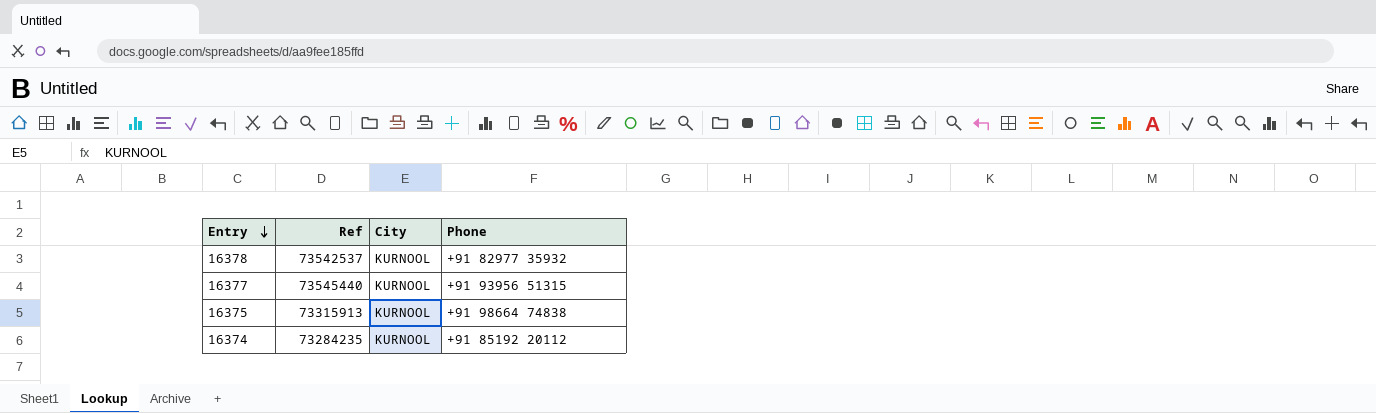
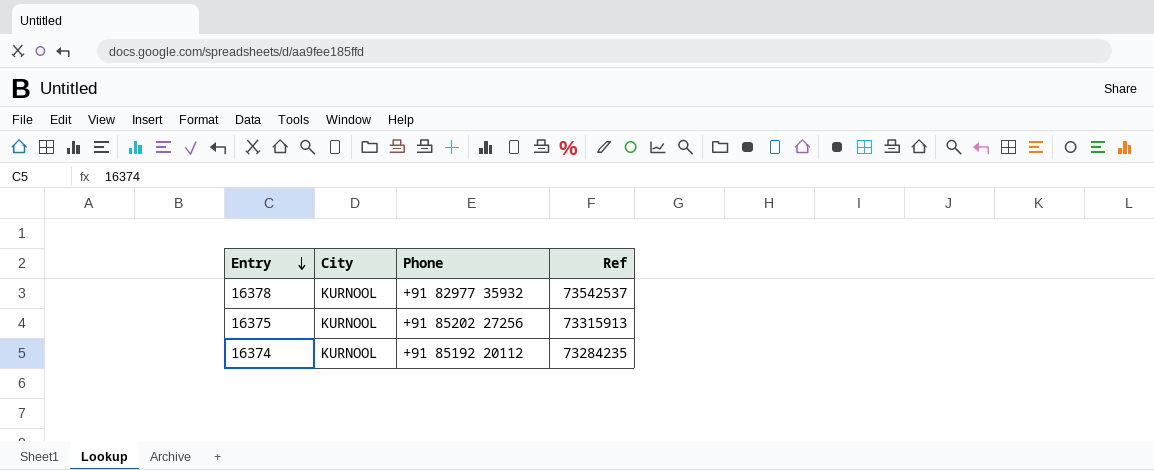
column Ref | position: 2 -> 4
row 16377: 73545440 | KURNOOL | +91 93956 51315 -> none
16375 | Phone: +91 98664 74838 -> +91 85202 27256

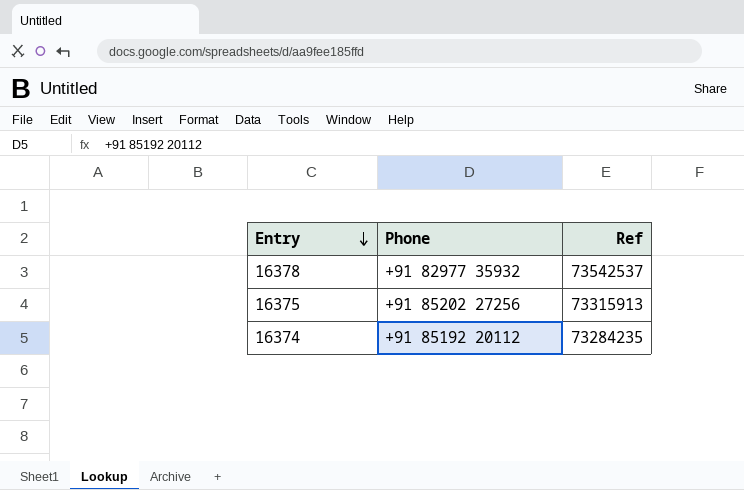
column City | position: 2 -> none

